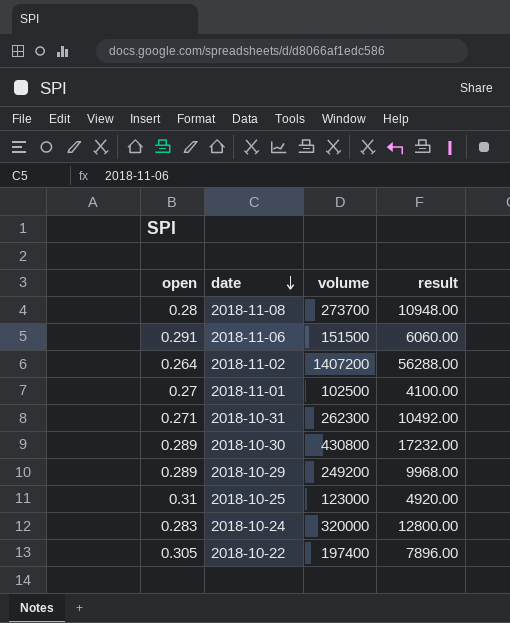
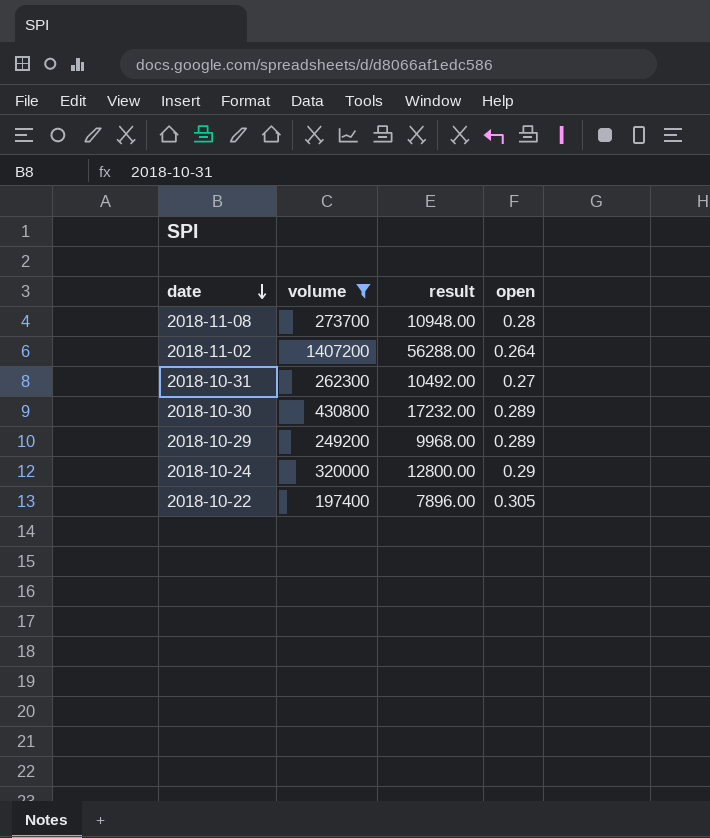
filter: none -> volume >= 197400
column open | position: 1 -> 4
2018-10-31 | open: 0.271 -> 0.27
2018-10-24 | open: 0.283 -> 0.29

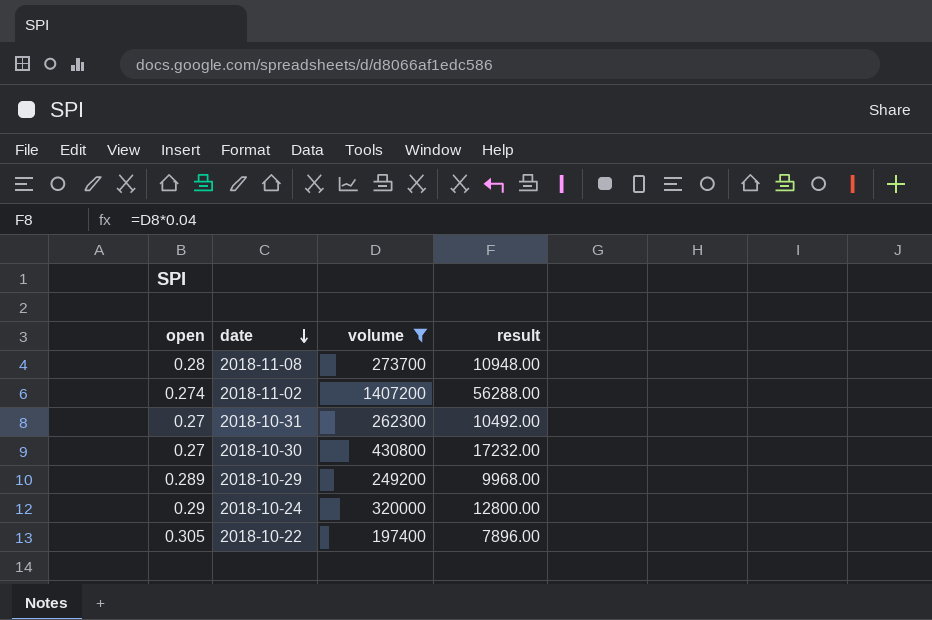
column open | position: 4 -> 1
2018-11-02 | open: 0.264 -> 0.274
2018-10-30 | open: 0.289 -> 0.27

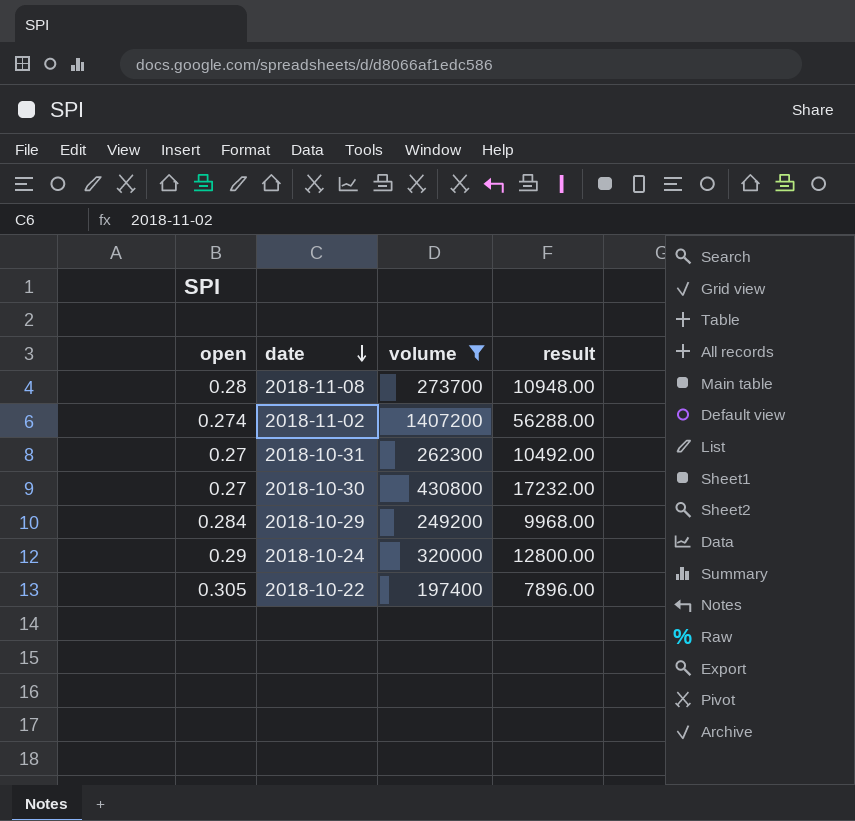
2018-10-29 | open: 0.289 -> 0.284

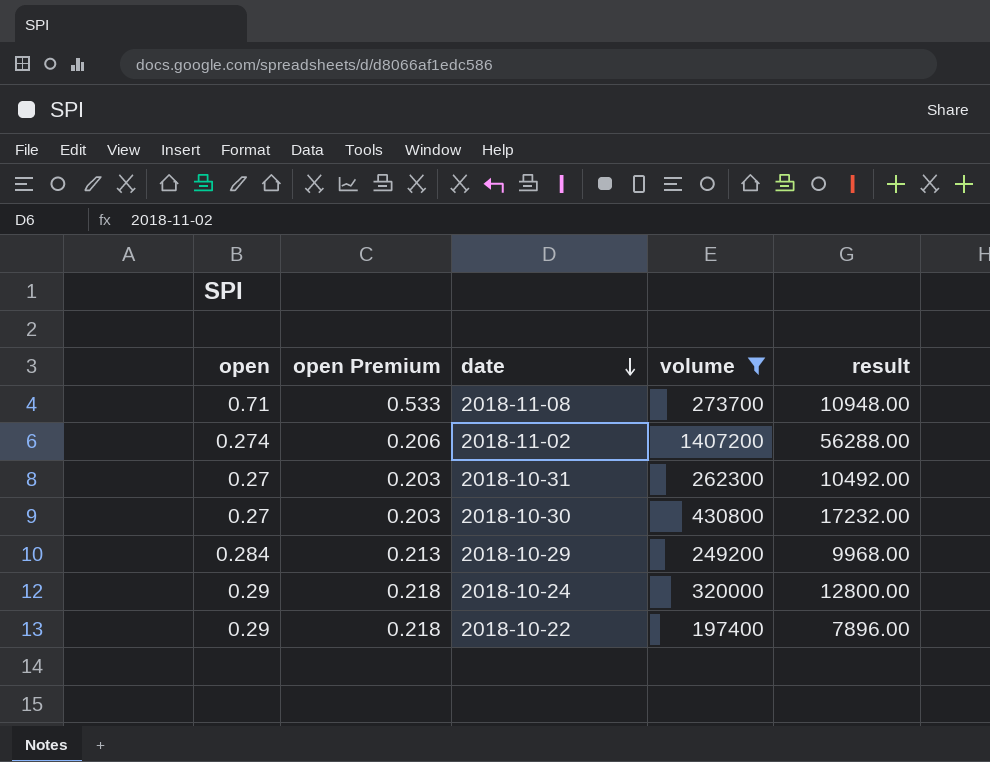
column open Premium | formula: none -> [open] * 0.75
2018-11-08 | open: 0.28 -> 0.71
2018-10-22 | open: 0.305 -> 0.29

